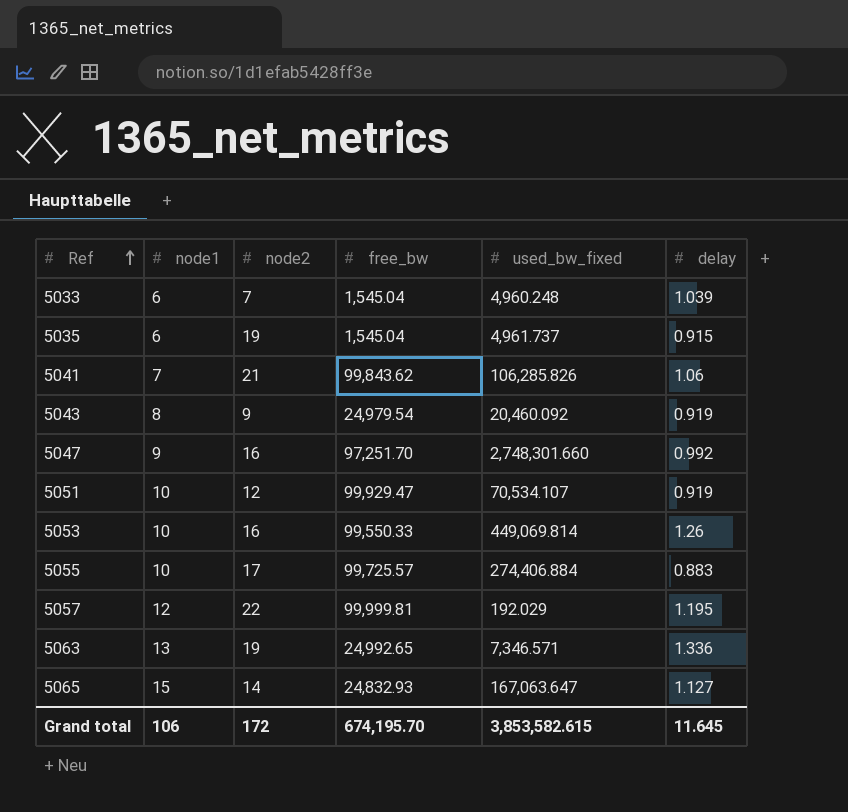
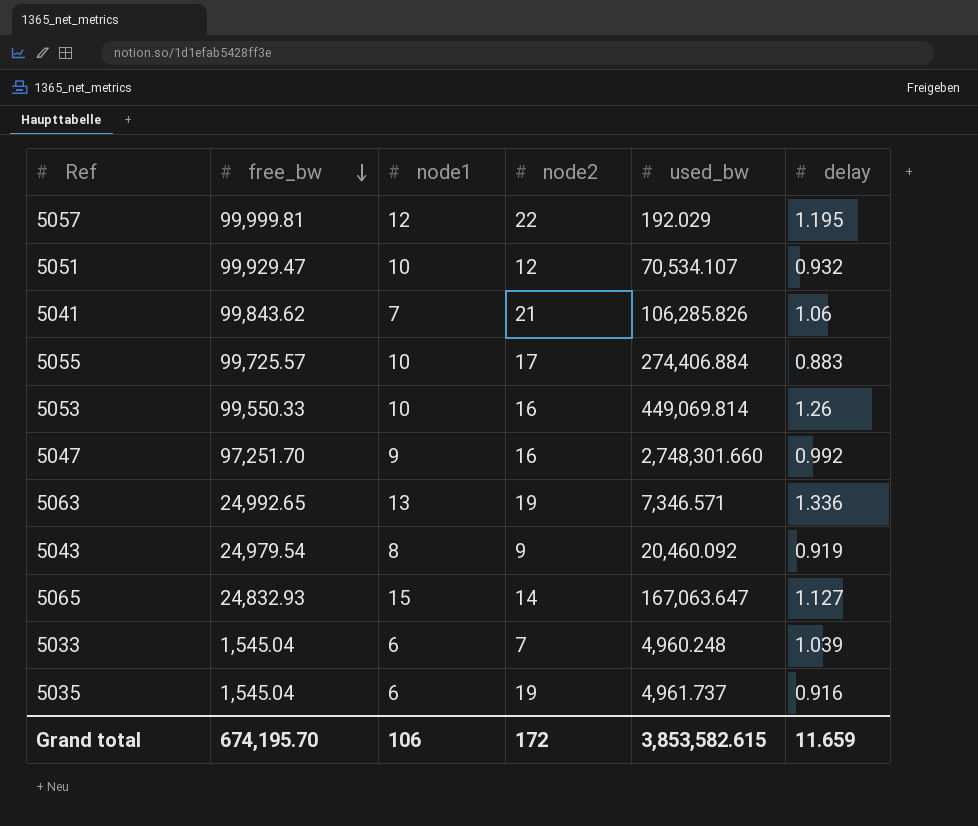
row order: Ref ascending -> free_bw descending
column free_bw | position: 4 -> 2
column name: used_bw_fixed -> used_bw
5051 | delay: 0.919 -> 0.932
5035 | delay: 0.915 -> 0.916
Grand total | delay: 11.645 -> 11.659

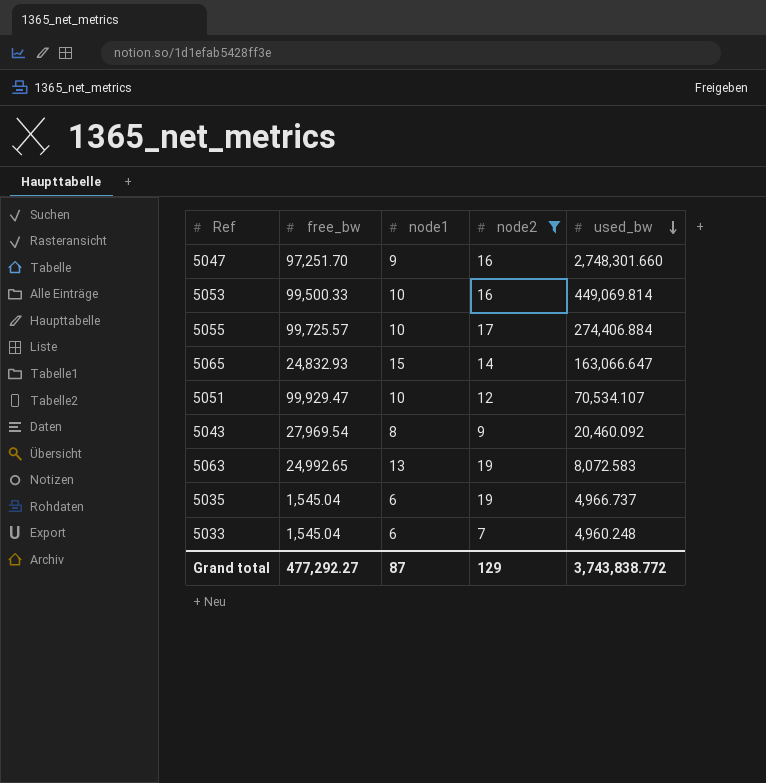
filter: none -> node2 <= 19
row order: free_bw descending -> used_bw descending
column delay | position: 6 -> none
5053 | free_bw: 99,550.33 -> 99,500.33
5065 | used_bw: 167,063.647 -> 163,066.647
5043 | free_bw: 24,979.54 -> 27,969.54
5063 | used_bw: 7,346.571 -> 8,072.583
5035 | used_bw: 4,961.737 -> 4,966.737
Grand total | free_bw: 674,195.70 -> 477,292.27
Grand total | node1: 106 -> 87
Grand total | node2: 172 -> 129
Grand total | used_bw: 3,853,582.615 -> 3,743,838.772

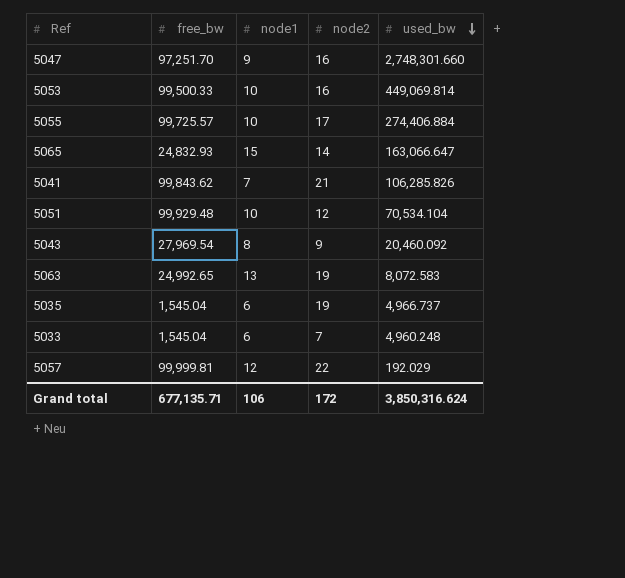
filter: node2 <= 19 -> none
5051 | free_bw: 99,929.47 -> 99,929.48
5051 | used_bw: 70,534.107 -> 70,534.104
Grand total | free_bw: 477,292.27 -> 677,135.71
Grand total | node1: 87 -> 106
Grand total | node2: 129 -> 172
Grand total | used_bw: 3,743,838.772 -> 3,850,316.624

